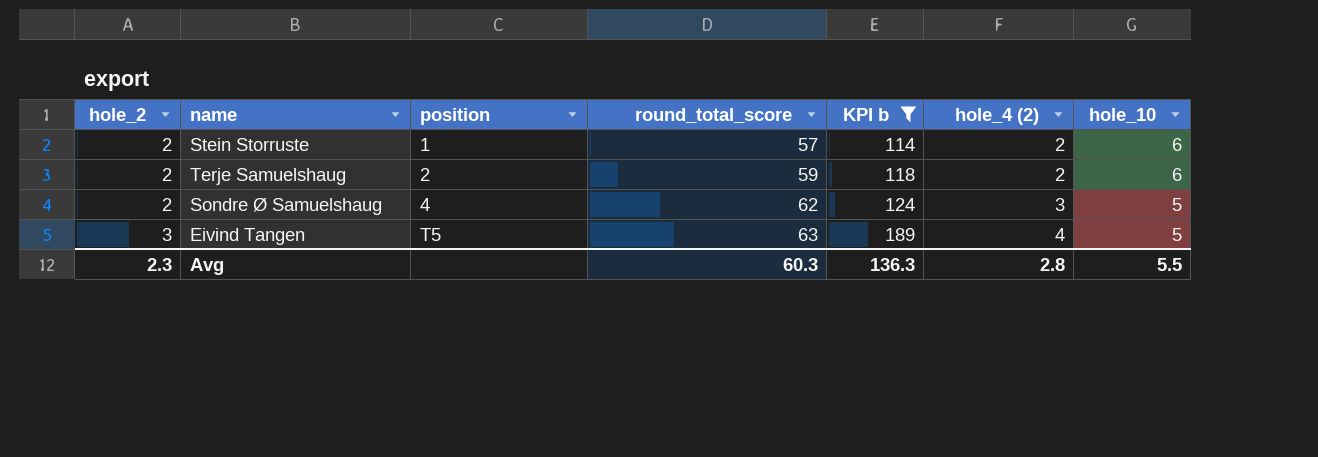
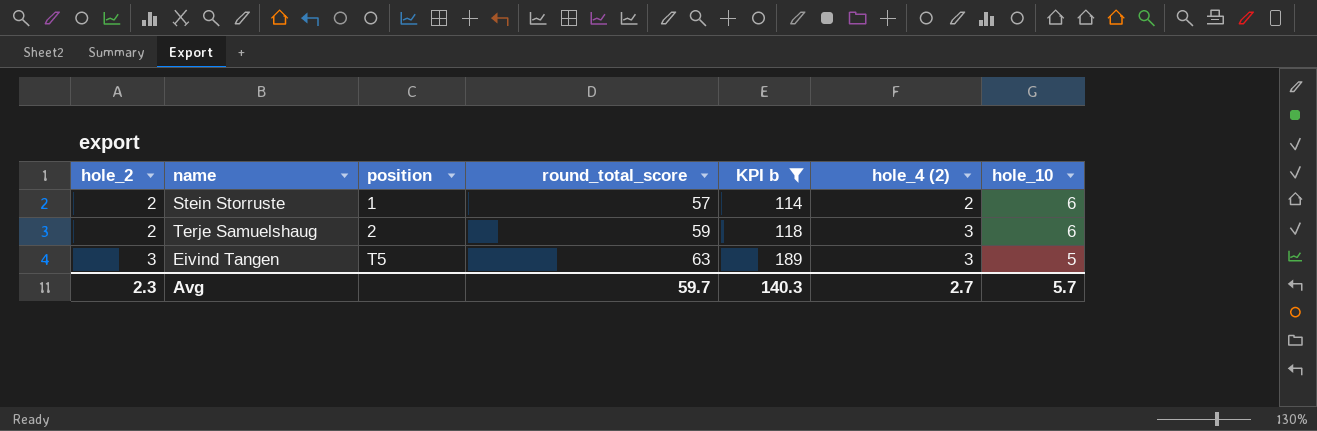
row Sondre Ø Samuelshaug: 2 | 4 | 62 | 124 | 3 | 5 -> none
Terje Samuelshaug | hole_4 (2): 2 -> 3
Eivind Tangen | hole_4 (2): 4 -> 3
Avg | round_total_score: 60.3 -> 59.7
Avg | KPI b: 136.3 -> 140.3
Avg | hole_4 (2): 2.8 -> 2.7
Avg | hole_10: 5.5 -> 5.7

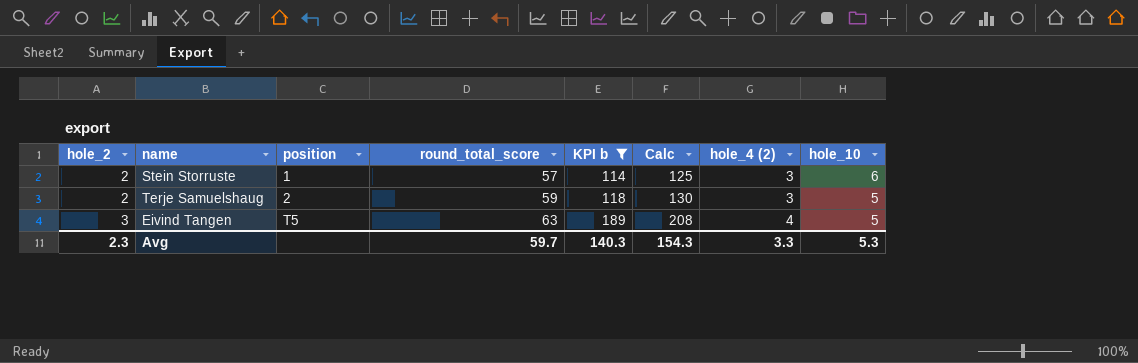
column Calc | formula: none -> [KPI b] * 1.1
Stein Storruste | hole_4 (2): 2 -> 3
Terje Samuelshaug | hole_10: 6 -> 5
Eivind Tangen | hole_4 (2): 3 -> 4
Avg | hole_4 (2): 2.7 -> 3.3
Avg | hole_10: 5.7 -> 5.3

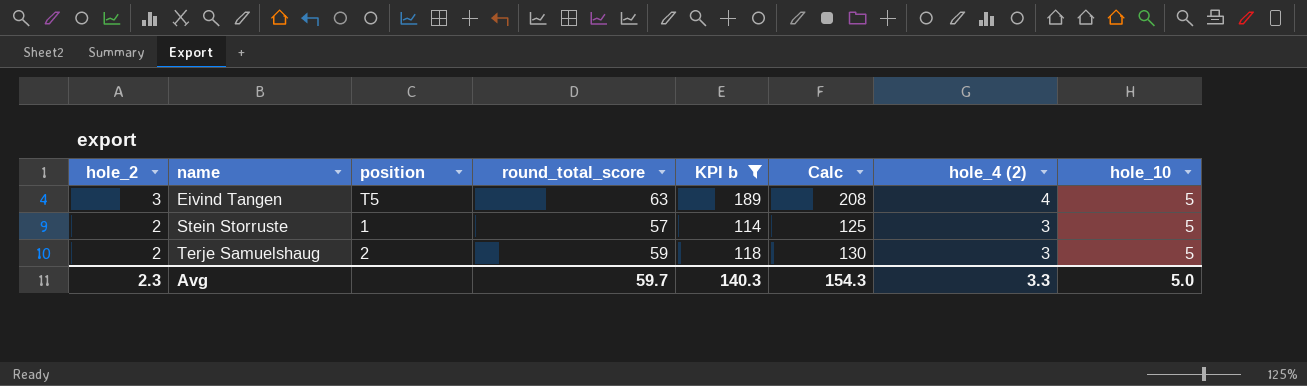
row order: hole_2 ascending -> hole_2 descending
Stein Storruste | hole_10: 6 -> 5
Avg | hole_10: 5.3 -> 5.0

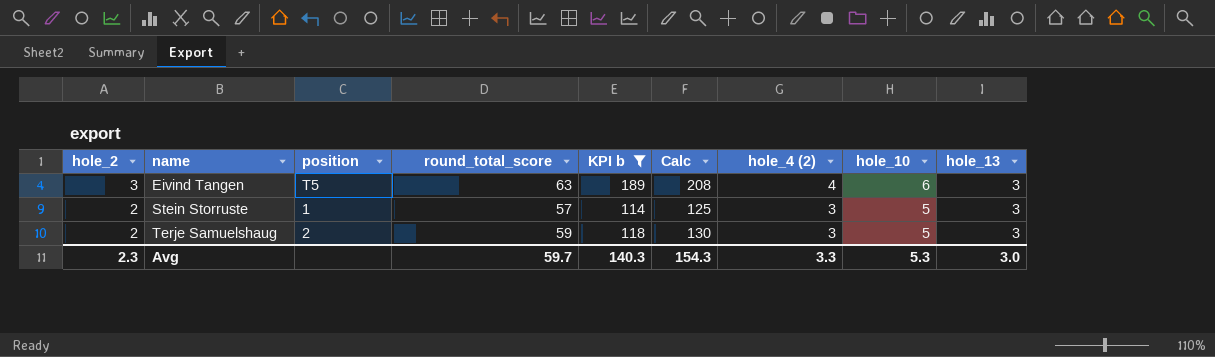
column hole_13 | position: none -> 9
Eivind Tangen | hole_10: 5 -> 6
Avg | hole_10: 5.0 -> 5.3

